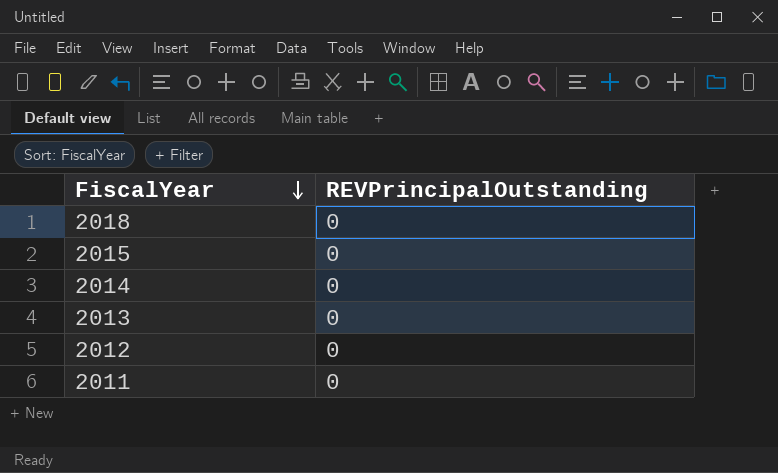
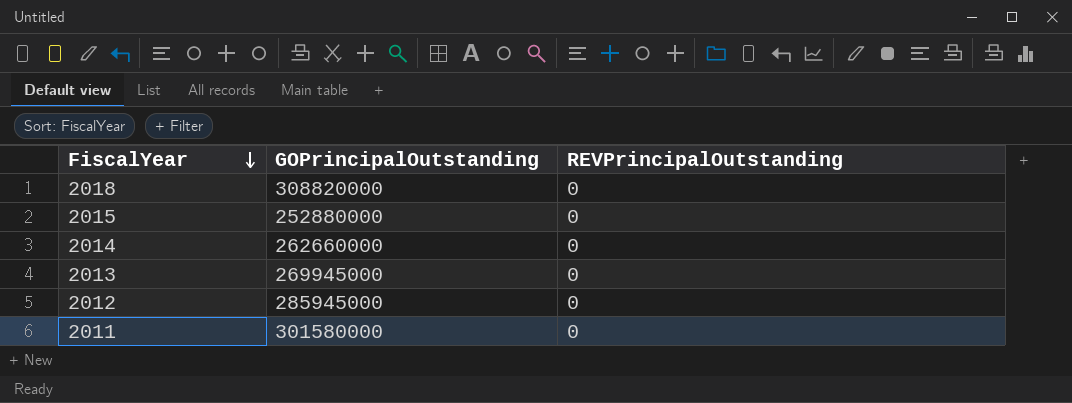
column GOPrincipalOutstanding | position: none -> 2

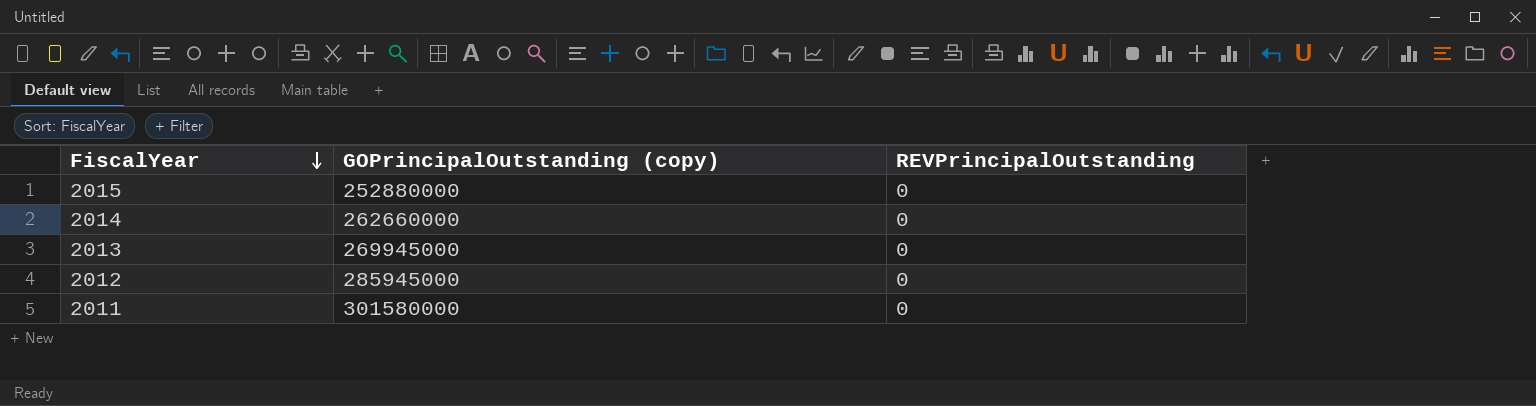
column name: GOPrincipalOutstanding -> GOPrincipalOutstanding (copy)
row 2018: 308820000 | 0 -> none

